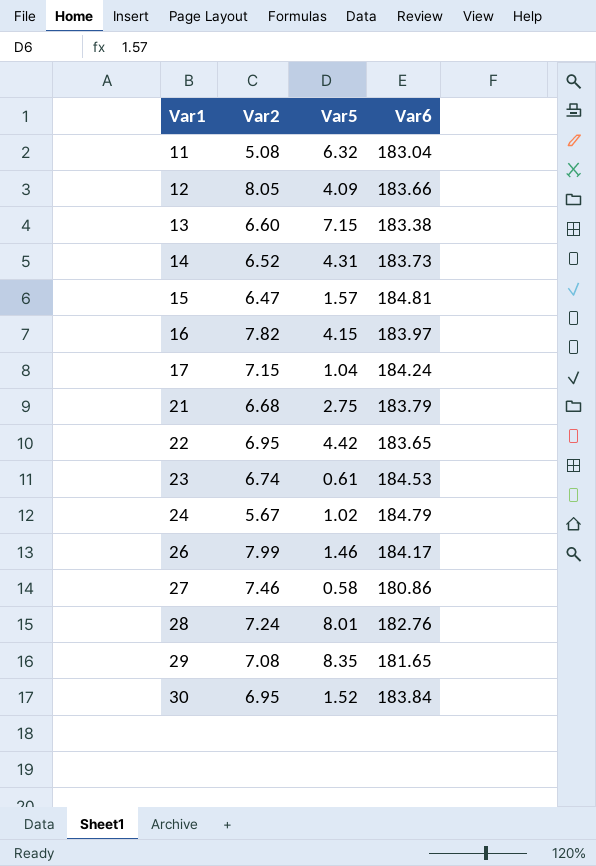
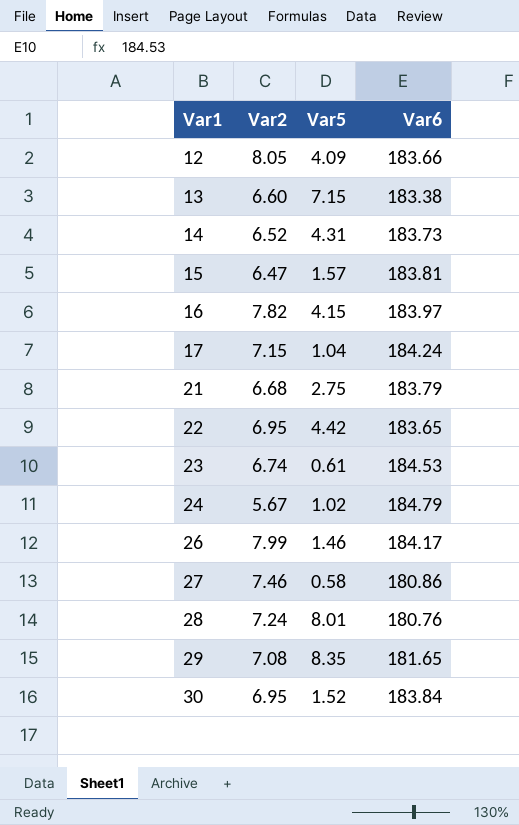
row 11: 5.08 | 6.32 | 183.04 -> none
15 | Var6: 184.81 -> 183.81
28 | Var6: 182.76 -> 180.76

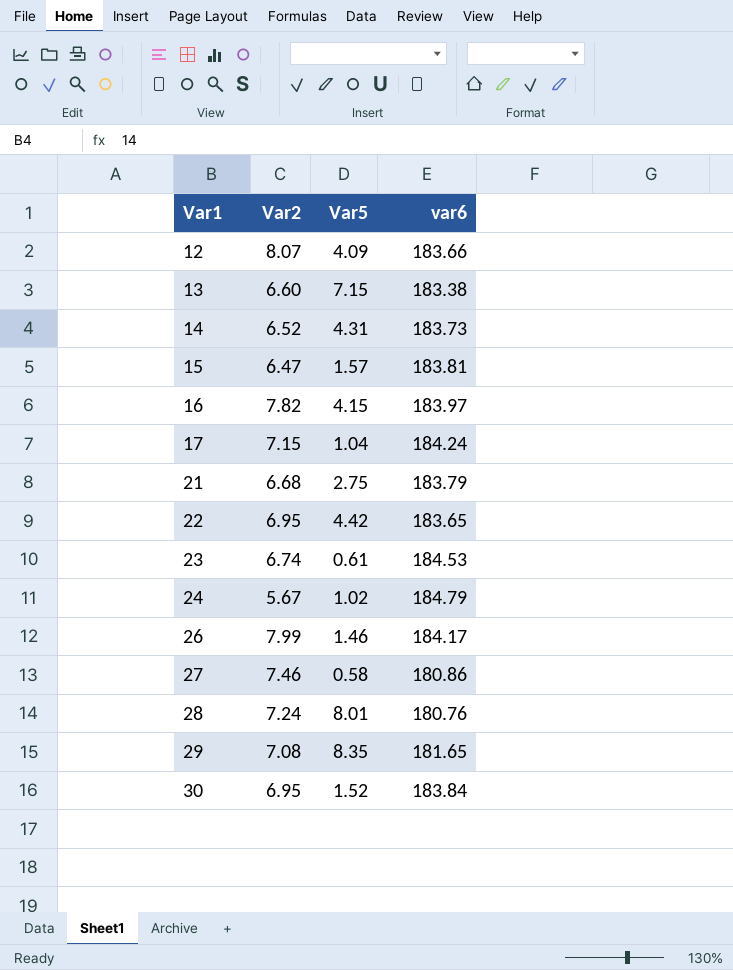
column name: Var6 -> var6
12 | Var2: 8.05 -> 8.07

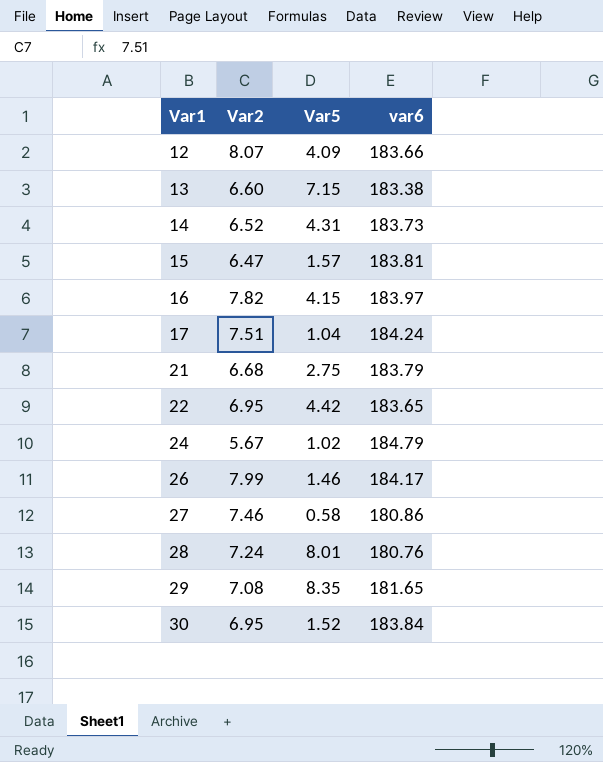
row 23: 6.74 | 0.61 | 184.53 -> none
17 | Var2: 7.15 -> 7.51

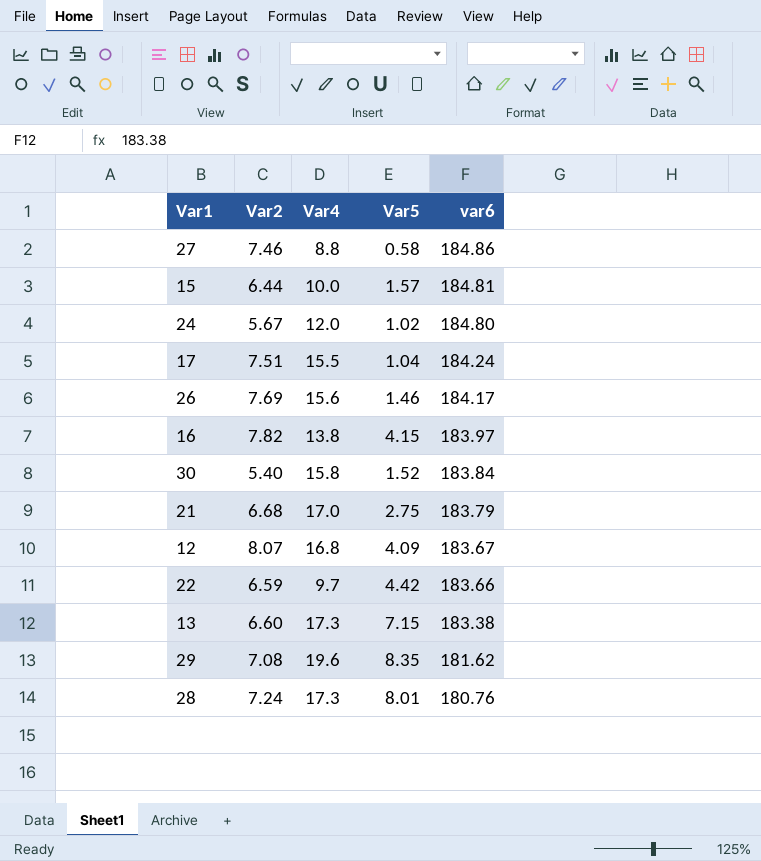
row order: Var1 ascending -> var6 descending
column Var4 | position: none -> 3
row 14: 6.52 | 4.31 | 183.73 -> none
27 | var6: 180.86 -> 184.86
15 | Var2: 6.47 -> 6.44
15 | var6: 183.81 -> 184.81
24 | var6: 184.79 -> 184.80
26 | Var2: 7.99 -> 7.69
30 | Var2: 6.95 -> 5.40
12 | var6: 183.66 -> 183.67
22 | Var2: 6.95 -> 6.59
22 | var6: 183.65 -> 183.66
29 | var6: 181.65 -> 181.62

